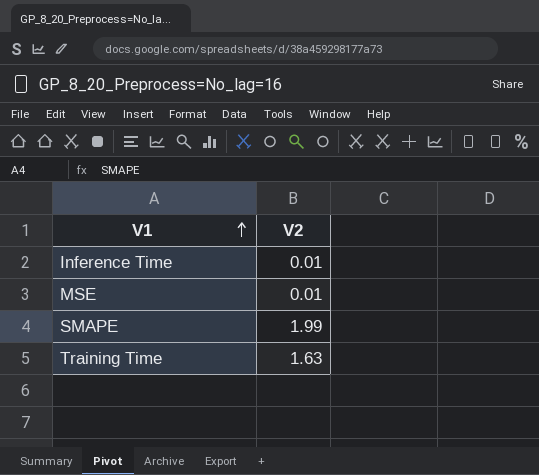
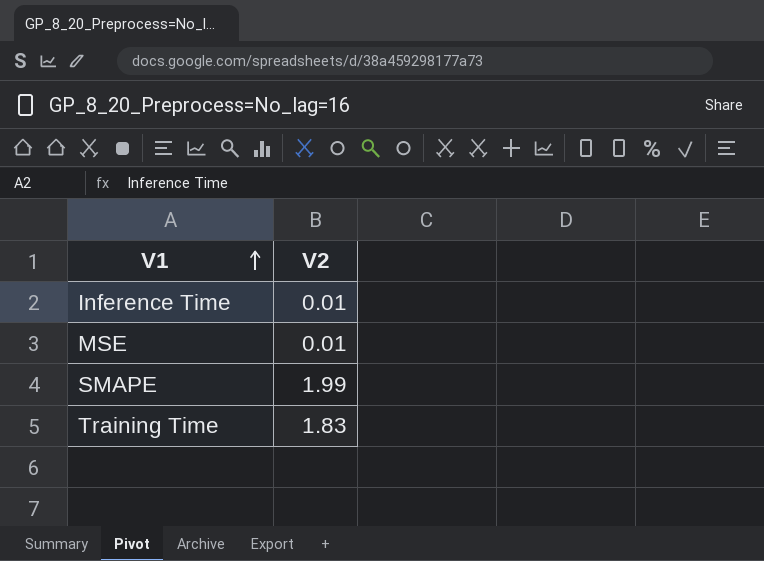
Training Time | V2: 1.63 -> 1.83

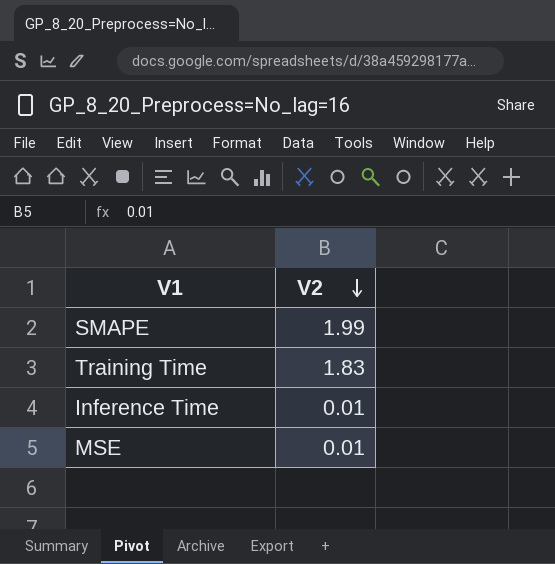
row order: V1 ascending -> V2 descending

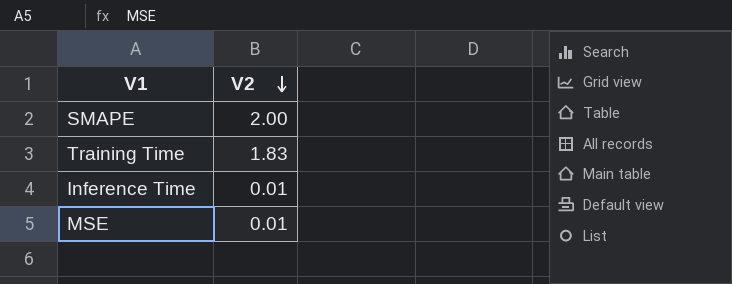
SMAPE | V2: 1.99 -> 2.00

